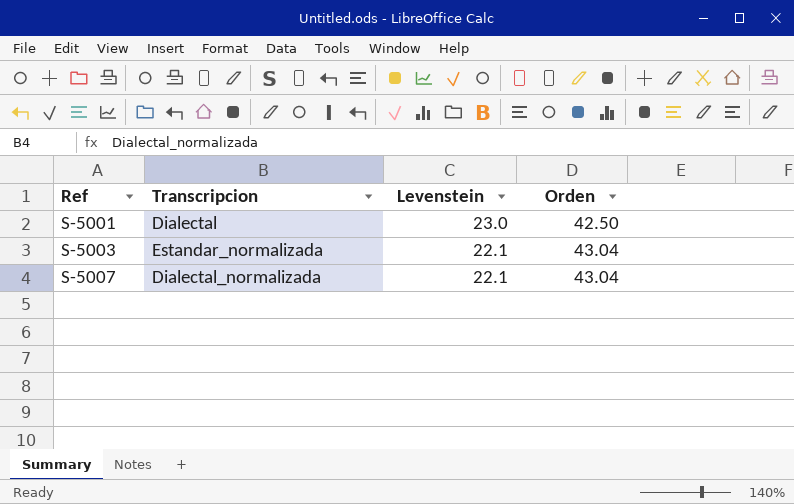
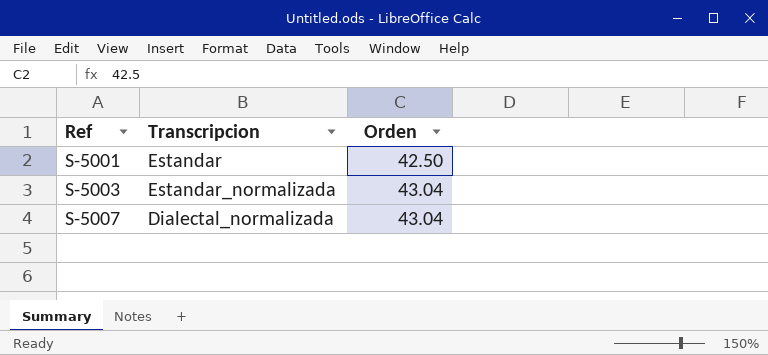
column Levenstein | position: 3 -> none
S-5001 | Transcripcion: Dialectal -> Estandar

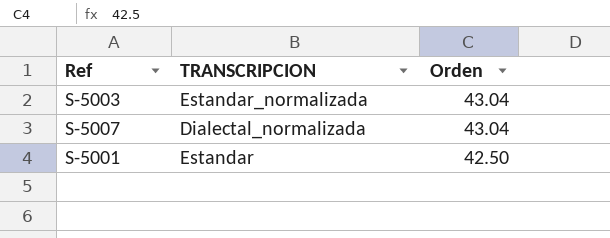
row order: Ref ascending -> Orden descending
column name: Transcripcion -> TRANSCRIPCION

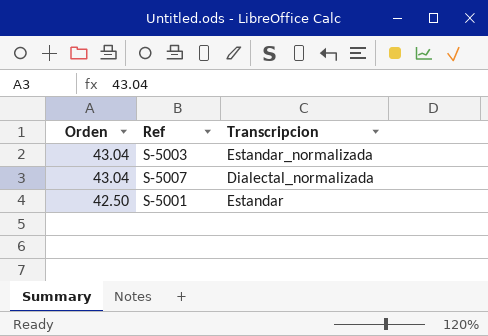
column Orden | position: 3 -> 1
column name: TRANSCRIPCION -> Transcripcion

